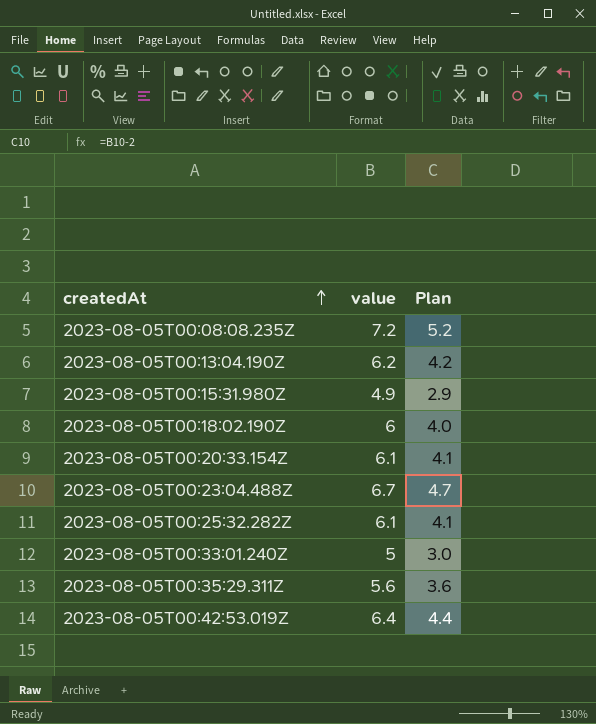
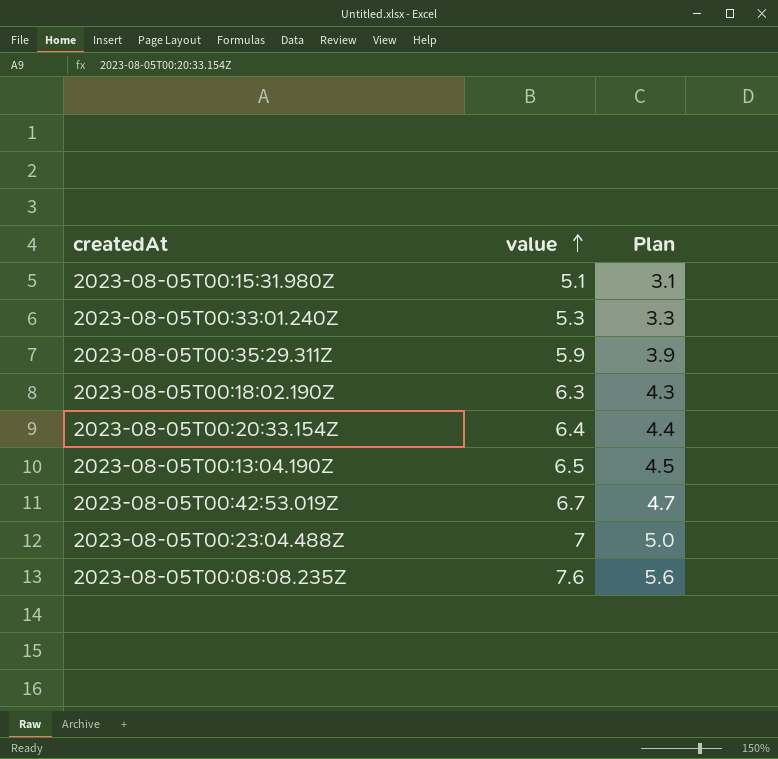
row order: createdAt ascending -> value ascending
row 2023-08-05T00:25:32.282Z: 6.1 | 4.1 -> none
2023-08-05T00:15:31.980Z | value: 4.9 -> 5.1
2023-08-05T00:15:31.980Z | Plan: 2.9 -> 3.1
2023-08-05T00:33:01.240Z | value: 5 -> 5.3
2023-08-05T00:33:01.240Z | Plan: 3.0 -> 3.3
2023-08-05T00:35:29.311Z | value: 5.6 -> 5.9
2023-08-05T00:35:29.311Z | Plan: 3.6 -> 3.9
2023-08-05T00:18:02.190Z | value: 6 -> 6.3
2023-08-05T00:18:02.190Z | Plan: 4.0 -> 4.3
2023-08-05T00:20:33.154Z | value: 6.1 -> 6.4
2023-08-05T00:20:33.154Z | Plan: 4.1 -> 4.4
2023-08-05T00:13:04.190Z | value: 6.2 -> 6.5
2023-08-05T00:13:04.190Z | Plan: 4.2 -> 4.5
2023-08-05T00:42:53.019Z | value: 6.4 -> 6.7
2023-08-05T00:42:53.019Z | Plan: 4.4 -> 4.7
2023-08-05T00:23:04.488Z | value: 6.7 -> 7
2023-08-05T00:23:04.488Z | Plan: 4.7 -> 5.0
2023-08-05T00:08:08.235Z | value: 7.2 -> 7.6
2023-08-05T00:08:08.235Z | Plan: 5.2 -> 5.6

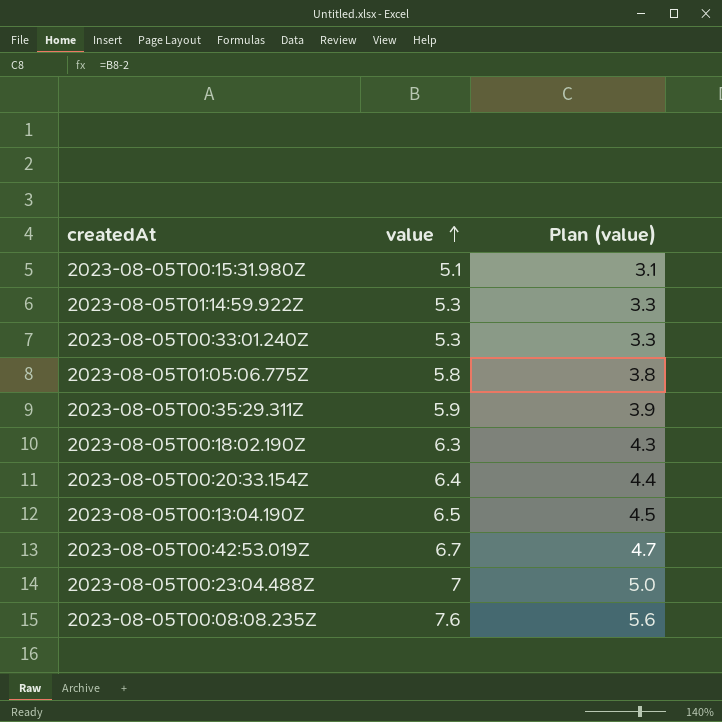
column name: Plan -> Plan (value)
row 2023-08-05T01:14:59.922Z: none -> 5.3 | 3.3
row 2023-08-05T01:05:06.775Z: none -> 5.8 | 3.8

